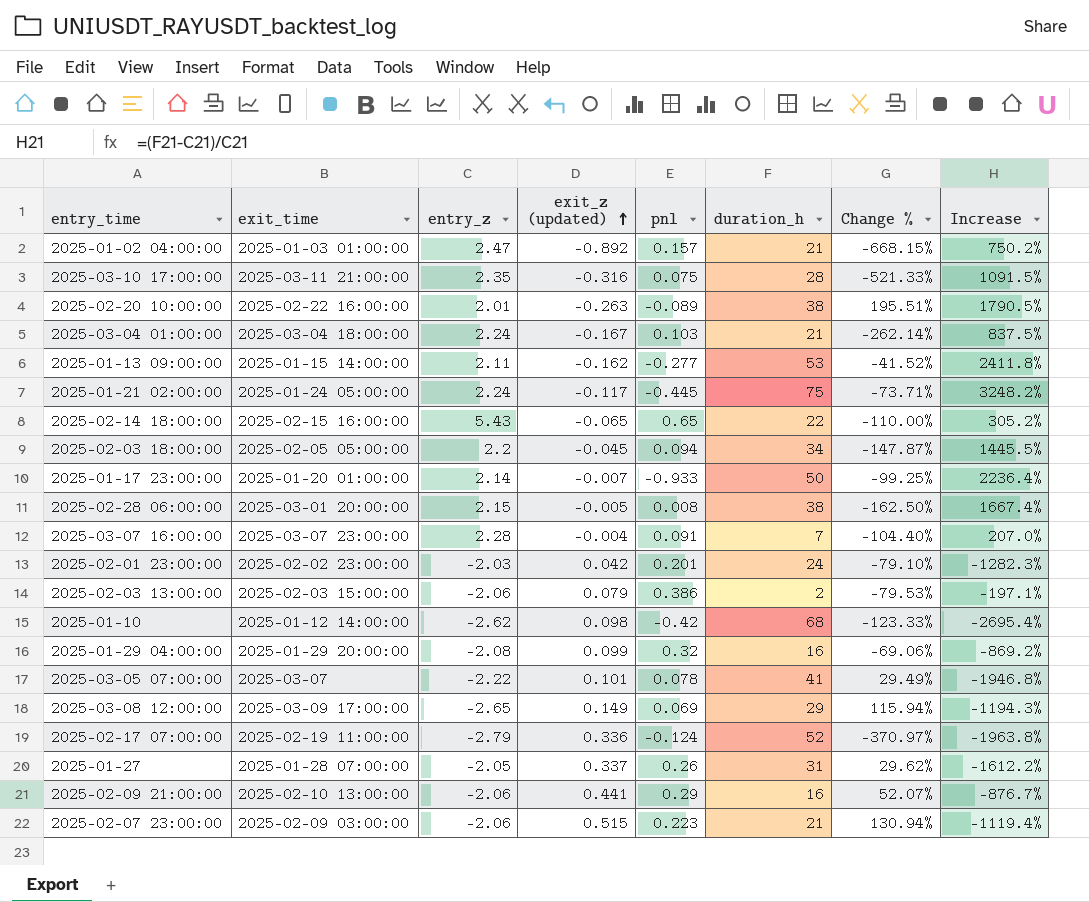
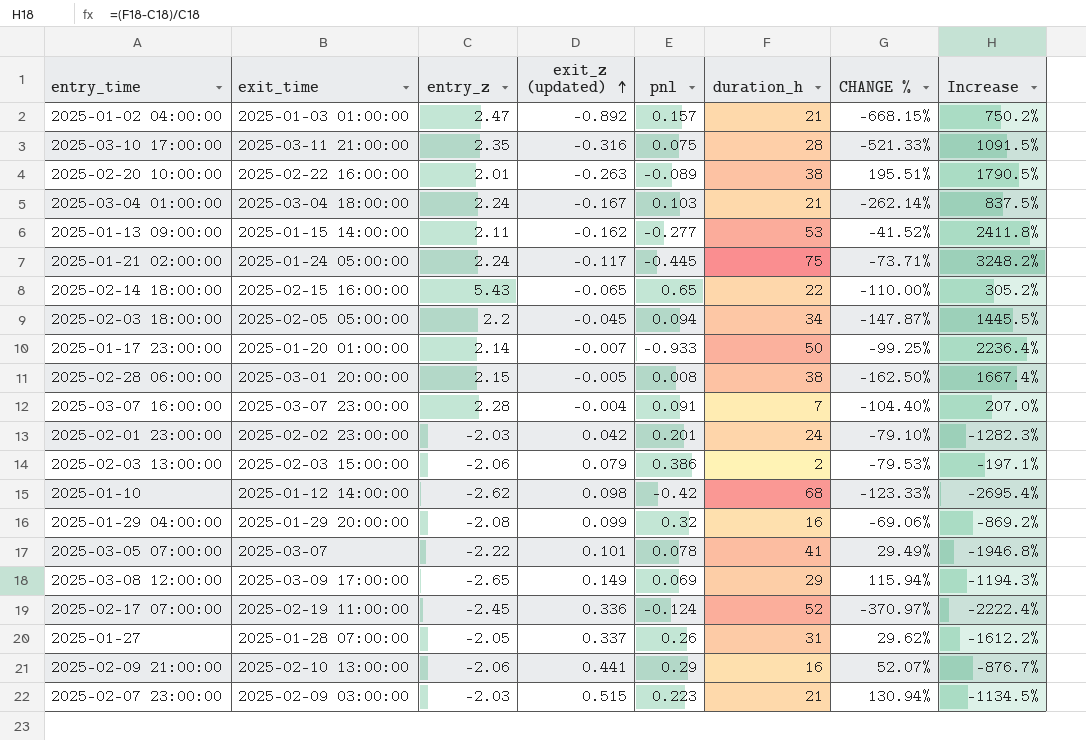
column name: Change % -> CHANGE %
2025-02-17 07:00:00 | entry_z: -2.79 -> -2.45
2025-02-17 07:00:00 | Increase: -1963.8% -> -2222.4%
2025-02-07 23:00:00 | entry_z: -2.06 -> -2.03
2025-02-07 23:00:00 | Increase: -1119.4% -> -1134.5%

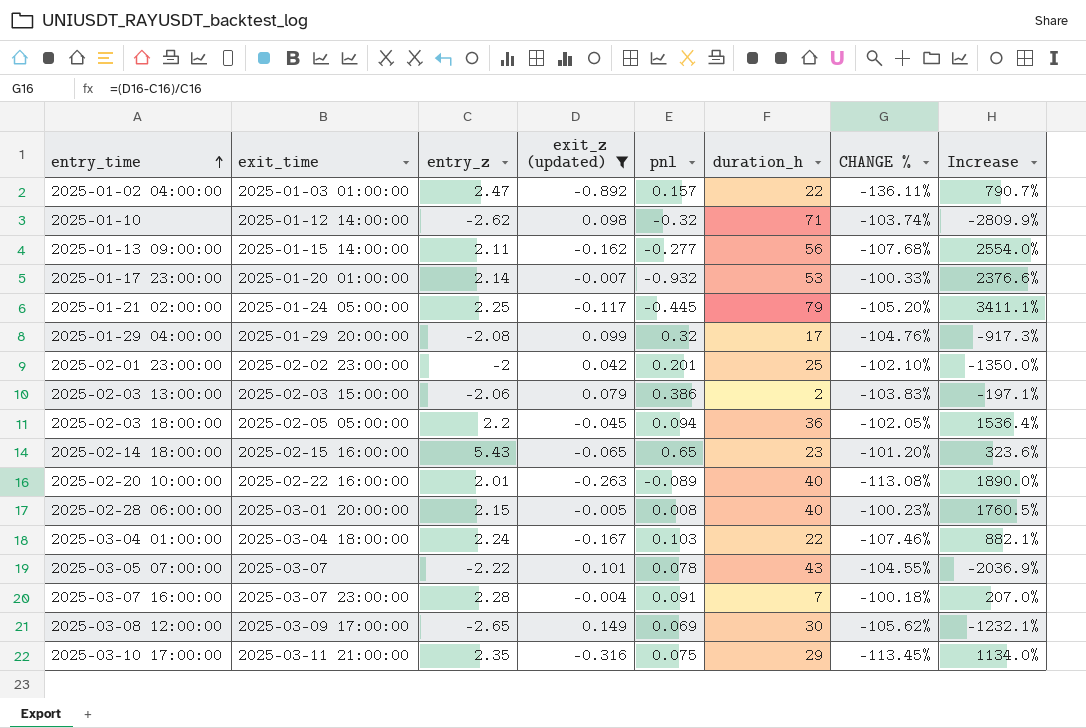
filter: none -> exit_z (updated) <= 0.149
row order: exit_z (updated) ascending -> entry_time ascending
column CHANGE % | formula: ([exit_z (updated)] - [pnl]) / [pnl] -> ([exit_z (updated)] - [entry_z]) / [entry_z]
2025-01-02 04:00:00 | duration_h: 21 -> 22
2025-01-02 04:00:00 | Increase: 750.2% -> 790.7%
2025-01-10 | pnl: -0.42 -> -0.32
2025-01-10 | duration_h: 68 -> 71
2025-01-10 | Increase: -2695.4% -> -2809.9%
2025-01-13 09:00:00 | duration_h: 53 -> 56
2025-01-13 09:00:00 | Increase: 2411.8% -> 2554.0%
2025-01-17 23:00:00 | pnl: -0.933 -> -0.932
2025-01-17 23:00:00 | duration_h: 50 -> 53
2025-01-17 23:00:00 | Increase: 2236.4% -> 2376.6%
2025-01-21 02:00:00 | entry_z: 2.24 -> 2.25
2025-01-21 02:00:00 | duration_h: 75 -> 79
2025-01-21 02:00:00 | Increase: 3248.2% -> 3411.1%
2025-01-29 04:00:00 | duration_h: 16 -> 17
2025-01-29 04:00:00 | Increase: -869.2% -> -917.3%
2025-02-01 23:00:00 | entry_z: -2.03 -> -2
2025-02-01 23:00:00 | duration_h: 24 -> 25
2025-02-01 23:00:00 | Increase: -1282.3% -> -1350.0%
2025-02-03 18:00:00 | duration_h: 34 -> 36
2025-02-03 18:00:00 | Increase: 1445.5% -> 1536.4%
2025-02-14 18:00:00 | duration_h: 22 -> 23
2025-02-14 18:00:00 | Increase: 305.2% -> 323.6%
2025-02-20 10:00:00 | duration_h: 38 -> 40
2025-02-20 10:00:00 | Increase: 1790.5% -> 1890.0%
2025-02-28 06:00:00 | duration_h: 38 -> 40
2025-02-28 06:00:00 | Increase: 1667.4% -> 1760.5%
2025-03-04 01:00:00 | duration_h: 21 -> 22
2025-03-04 01:00:00 | Increase: 837.5% -> 882.1%
2025-03-05 07:00:00 | duration_h: 41 -> 43
2025-03-05 07:00:00 | Increase: -1946.8% -> -2036.9%
2025-03-08 12:00:00 | duration_h: 29 -> 30
2025-03-08 12:00:00 | Increase: -1194.3% -> -1232.1%
2025-03-10 17:00:00 | duration_h: 28 -> 29
2025-03-10 17:00:00 | Increase: 1091.5% -> 1134.0%

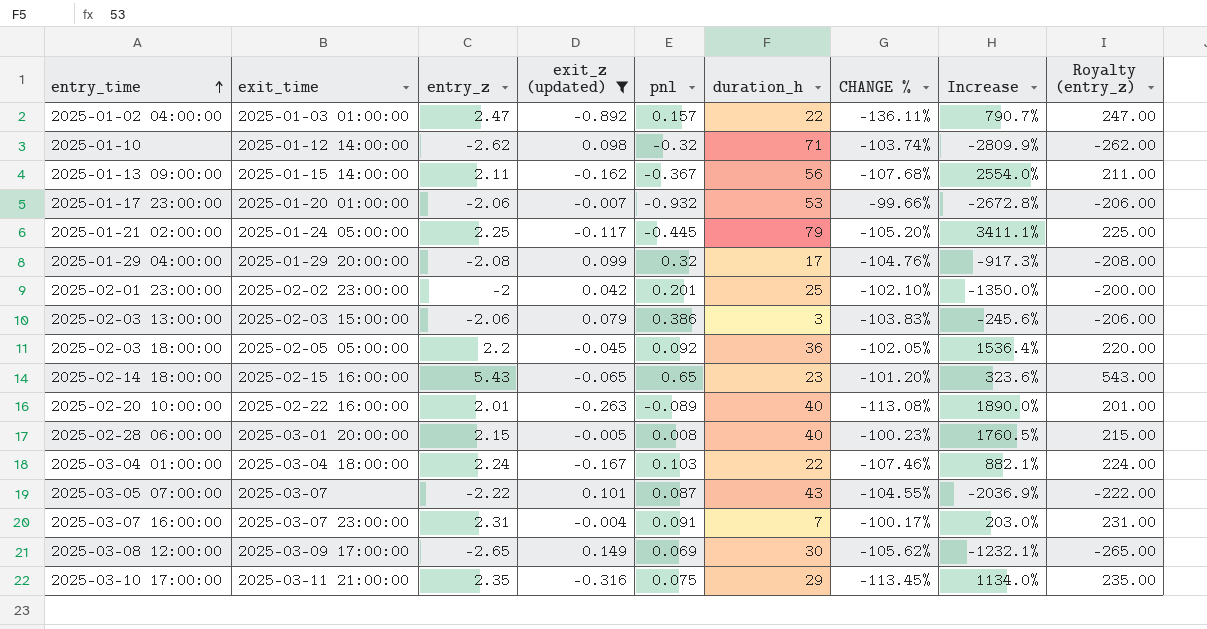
column Royalty (entry_z) | formula: none -> [entry_z] * 100
2025-01-13 09:00:00 | pnl: -0.277 -> -0.367
2025-01-17 23:00:00 | entry_z: 2.14 -> -2.06
2025-01-17 23:00:00 | CHANGE %: -100.33% -> -99.66%
2025-01-17 23:00:00 | Increase: 2376.6% -> -2672.8%
2025-02-03 13:00:00 | duration_h: 2 -> 3
2025-02-03 13:00:00 | Increase: -197.1% -> -245.6%
2025-02-03 18:00:00 | pnl: 0.094 -> 0.092
2025-03-05 07:00:00 | pnl: 0.078 -> 0.087
2025-03-07 16:00:00 | entry_z: 2.28 -> 2.31
2025-03-07 16:00:00 | CHANGE %: -100.18% -> -100.17%
2025-03-07 16:00:00 | Increase: 207.0% -> 203.0%

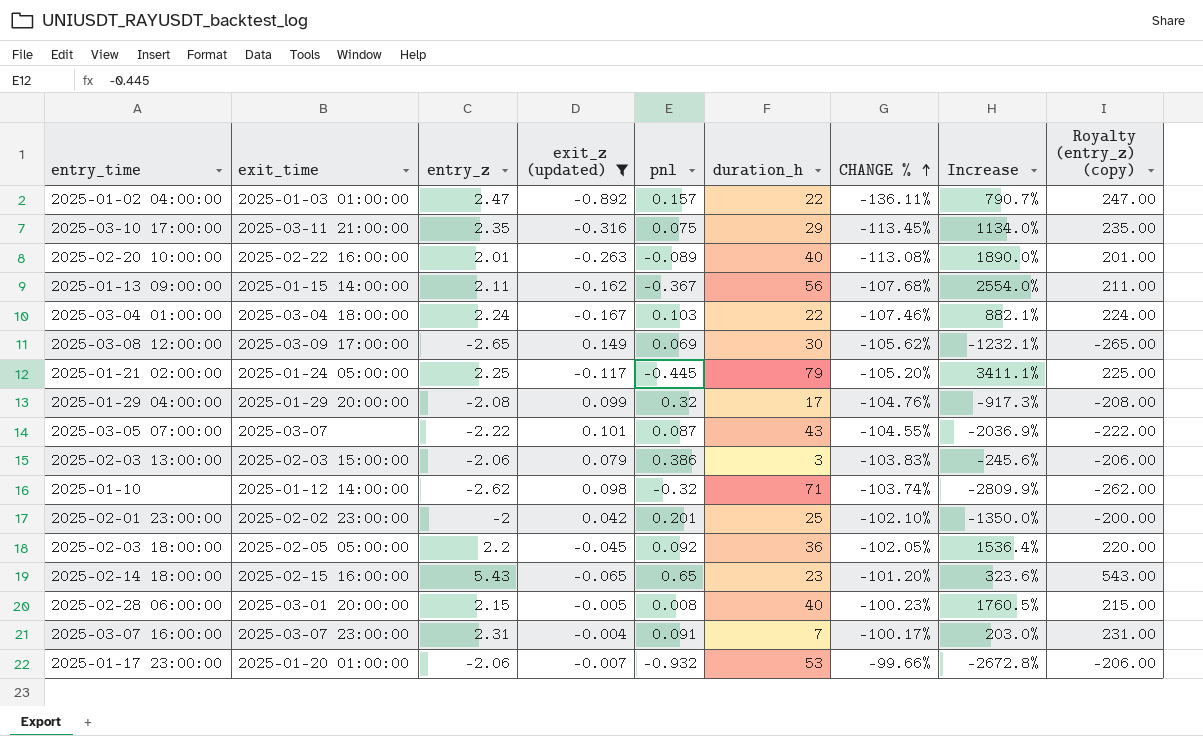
row order: entry_time ascending -> CHANGE % ascending
column name: Royalty (entry_z) -> Royalty (entry_z) (copy)

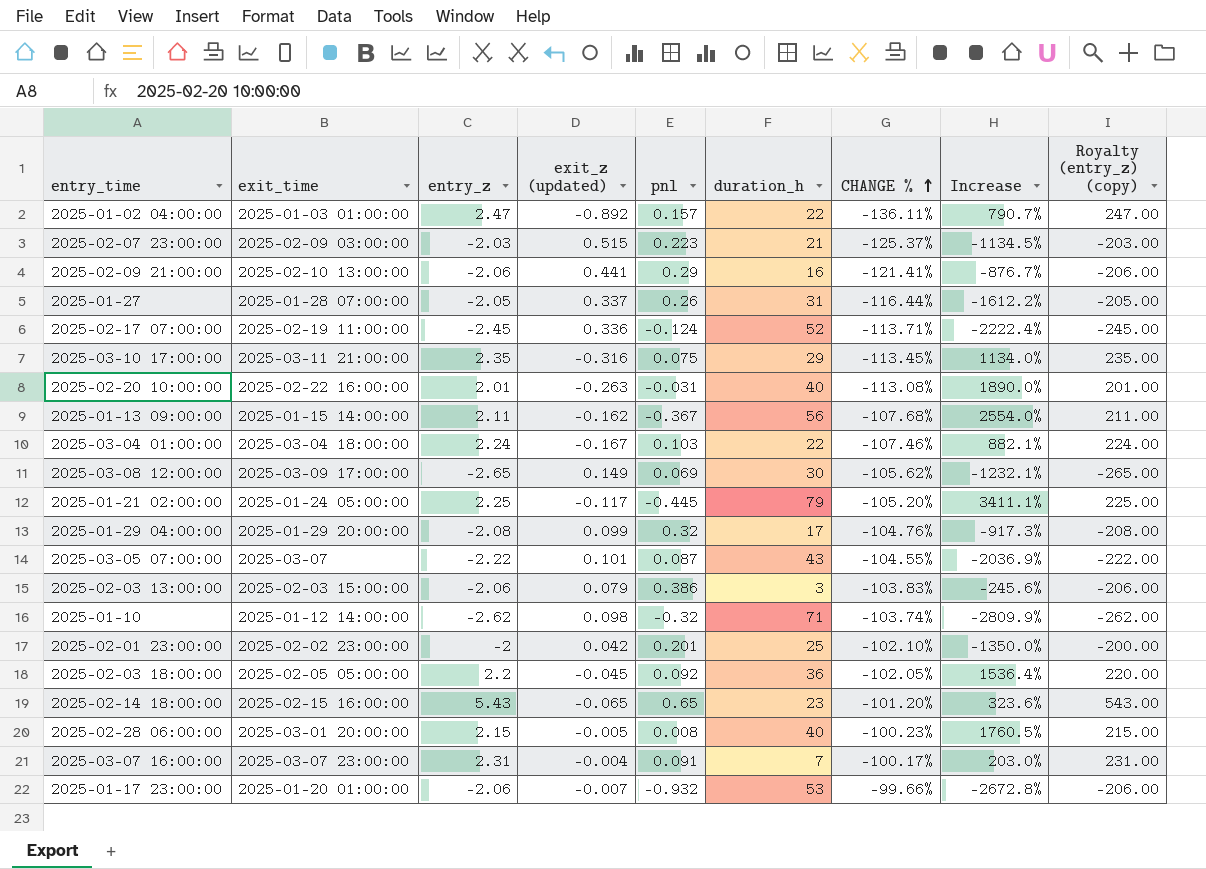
filter: exit_z (updated) <= 0.149 -> none
2025-02-20 10:00:00 | pnl: -0.089 -> -0.031

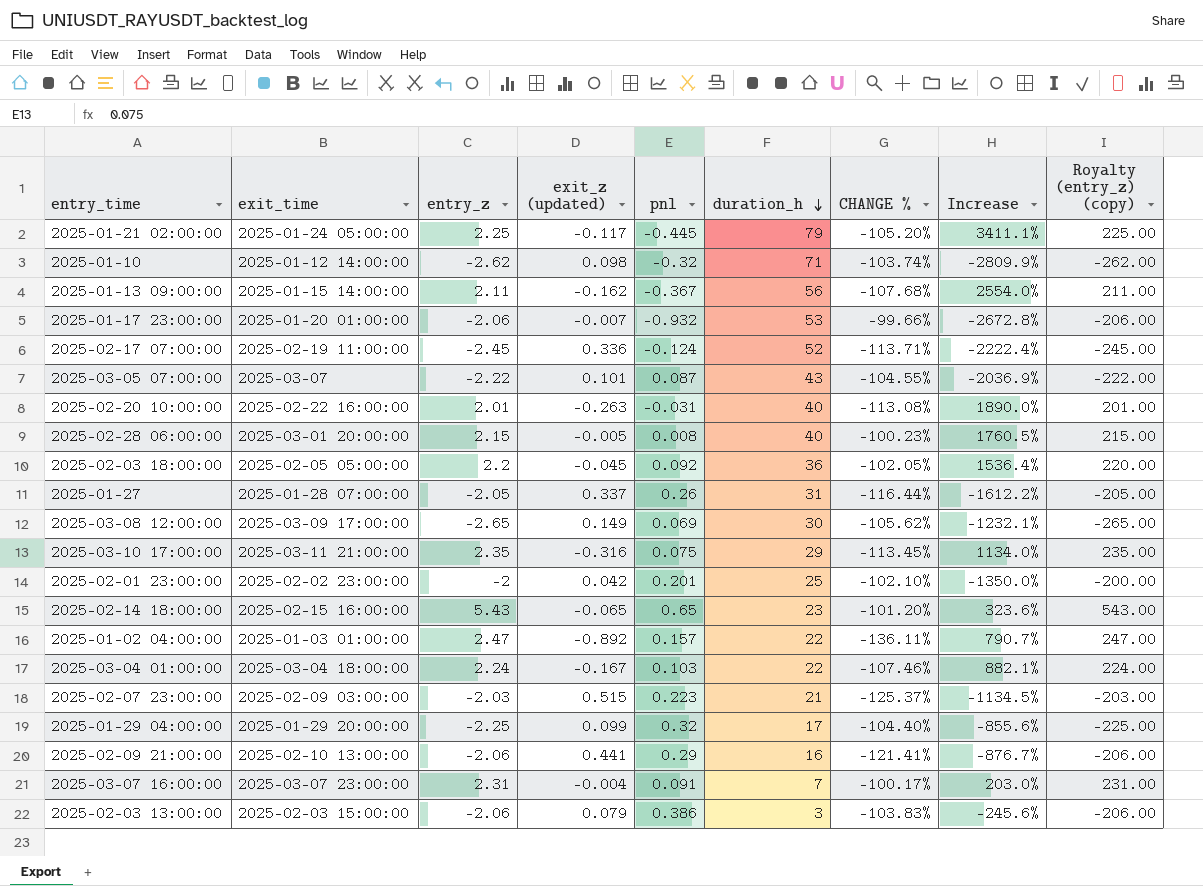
row order: CHANGE % ascending -> duration_h descending
2025-01-29 04:00:00 | entry_z: -2.08 -> -2.25
2025-01-29 04:00:00 | CHANGE %: -104.76% -> -104.40%
2025-01-29 04:00:00 | Increase: -917.3% -> -855.6%
2025-01-29 04:00:00 | Royalty (entry_z) (copy): -208.00 -> -225.00

